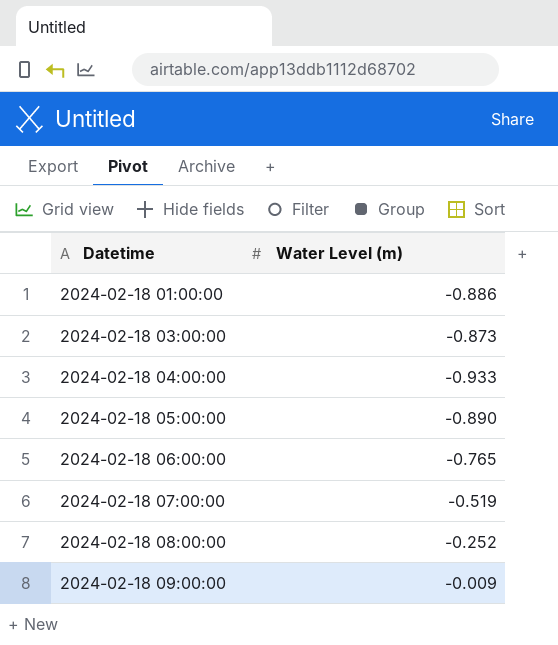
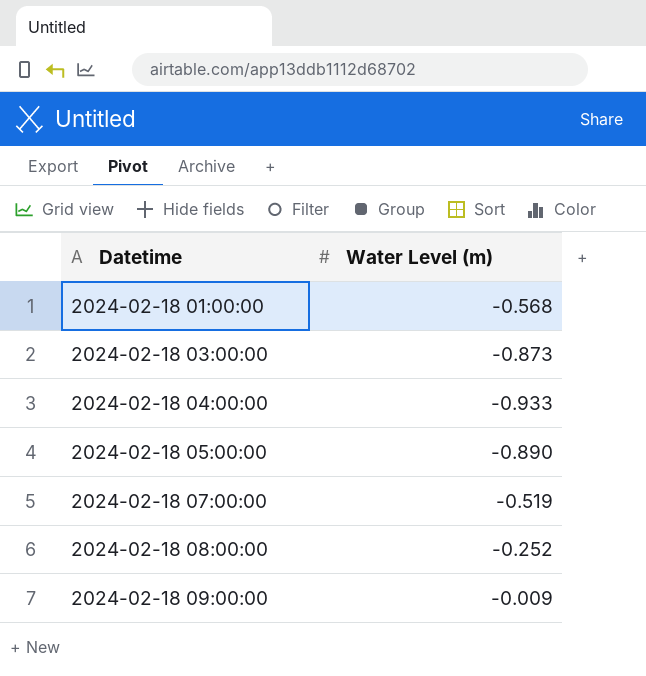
row 2024-02-18 06:00:00: -0.765 -> none
2024-02-18 01:00:00 | Water Level (m): -0.886 -> -0.568

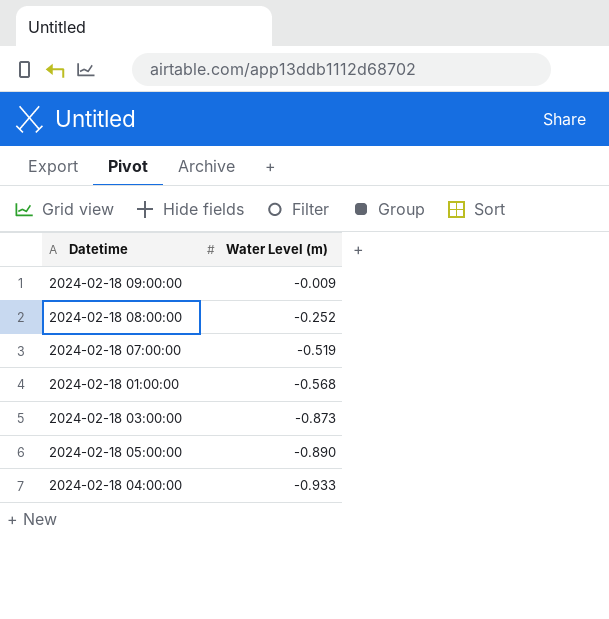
row order: Datetime ascending -> Water Level (m) descending

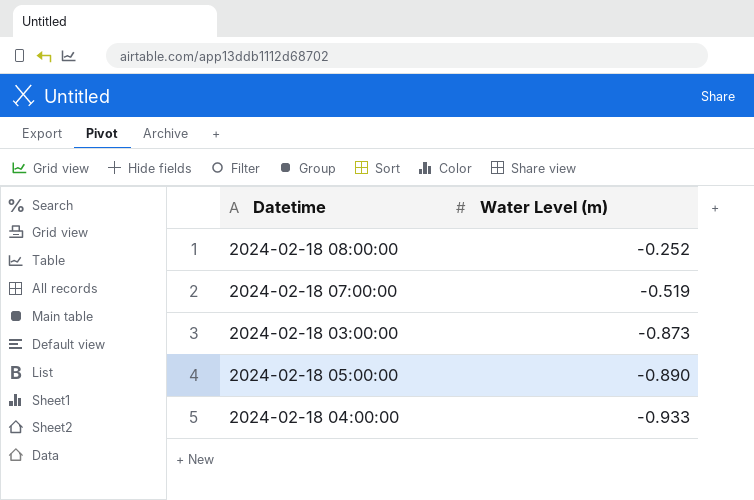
row 2024-02-18 09:00:00: -0.009 -> none
row 2024-02-18 01:00:00: -0.568 -> none

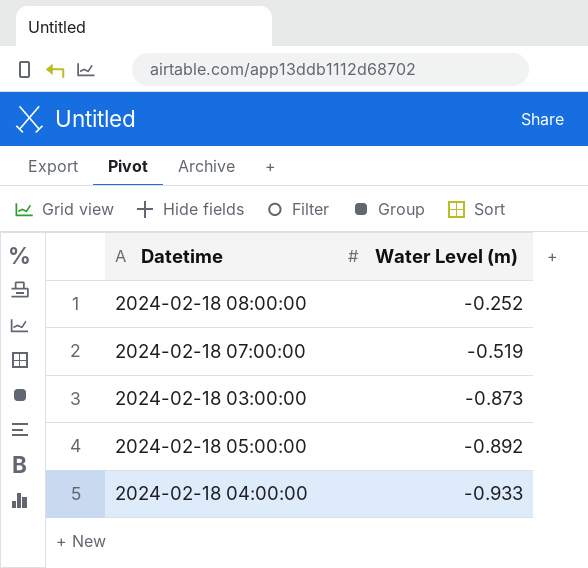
2024-02-18 05:00:00 | Water Level (m): -0.890 -> -0.892

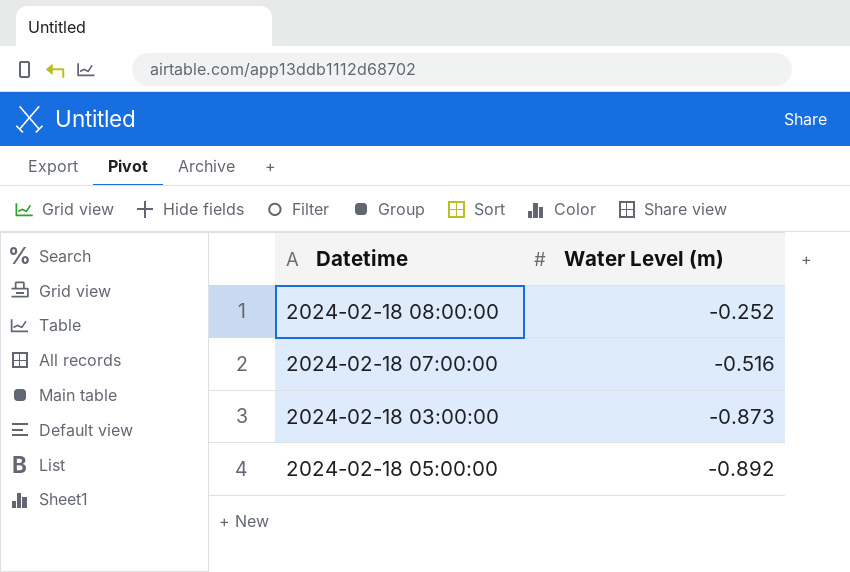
row 2024-02-18 04:00:00: -0.933 -> none
2024-02-18 07:00:00 | Water Level (m): -0.519 -> -0.516

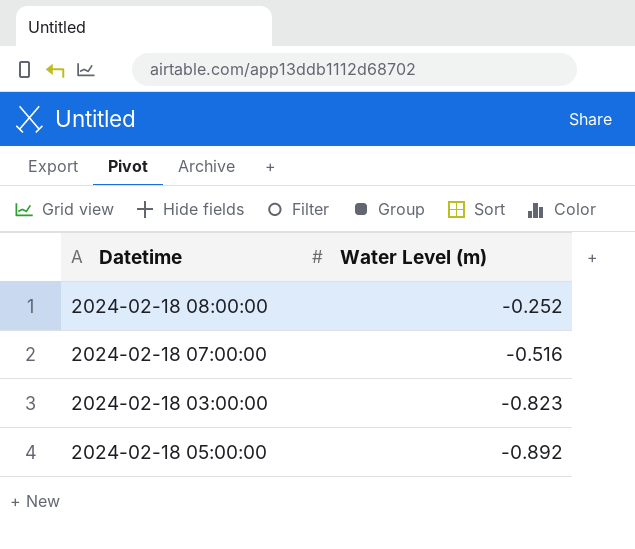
2024-02-18 03:00:00 | Water Level (m): -0.873 -> -0.823

